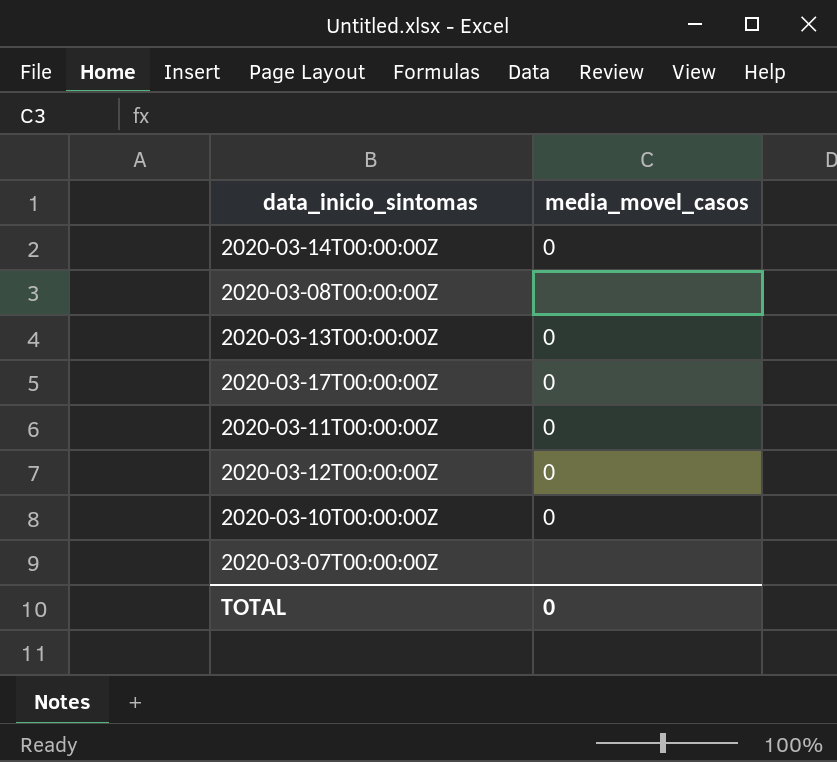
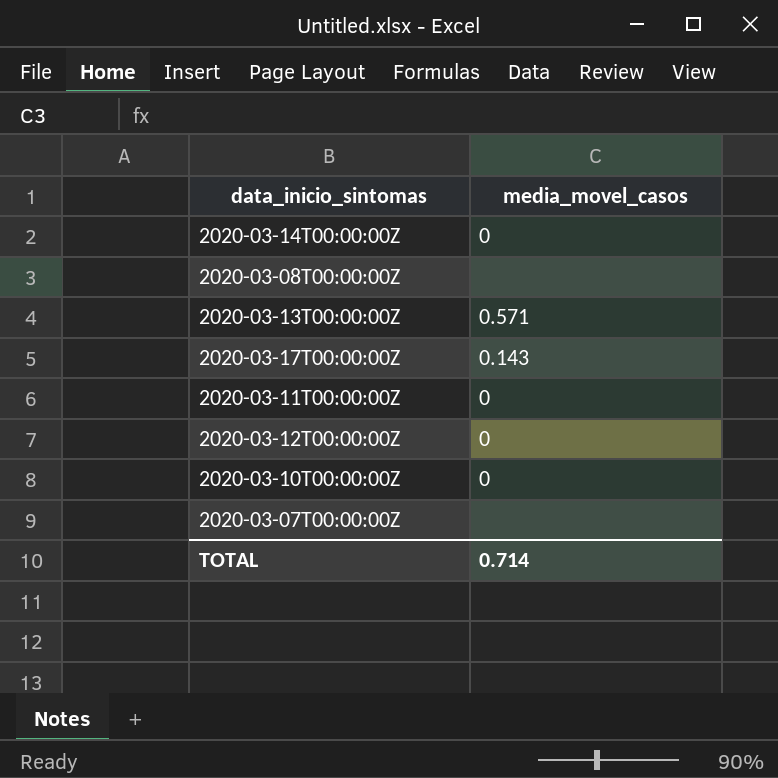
2020-03-13T00:00:00Z | media_movel_casos: 0 -> 0.571
2020-03-17T00:00:00Z | media_movel_casos: 0 -> 0.143
TOTAL | media_movel_casos: 0 -> 0.714

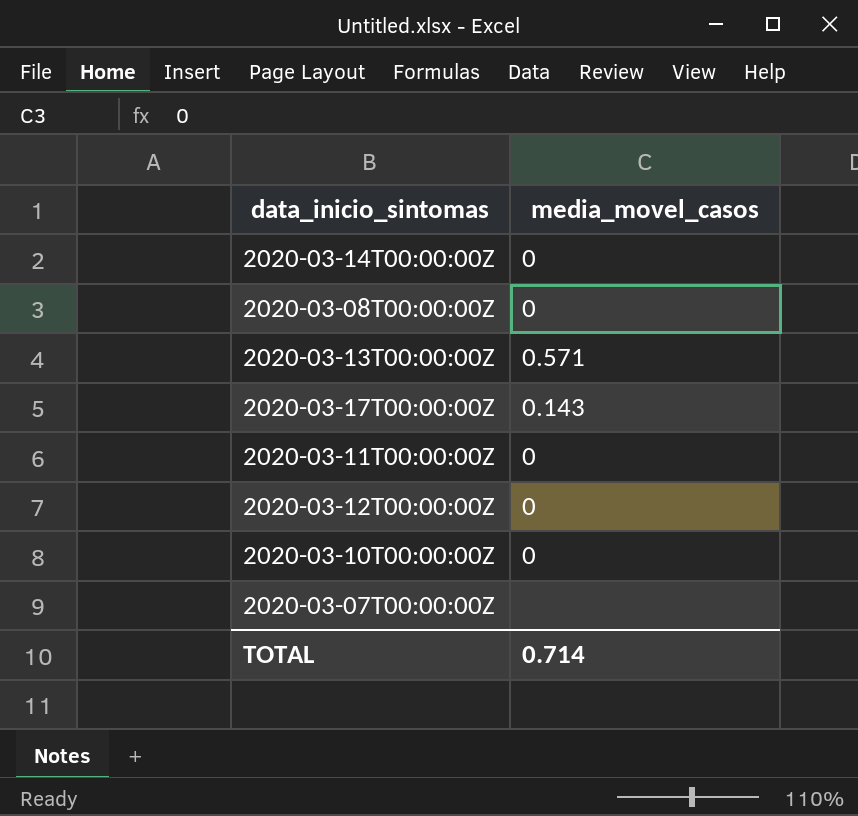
2020-03-08T00:00:00Z | media_movel_casos: none -> 0

